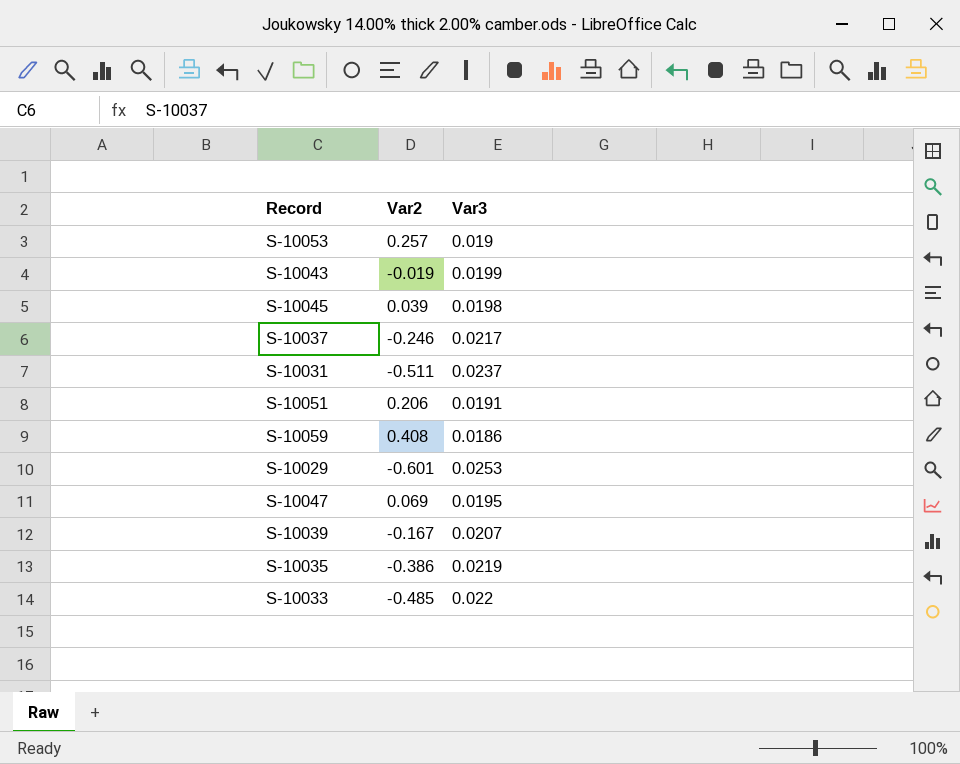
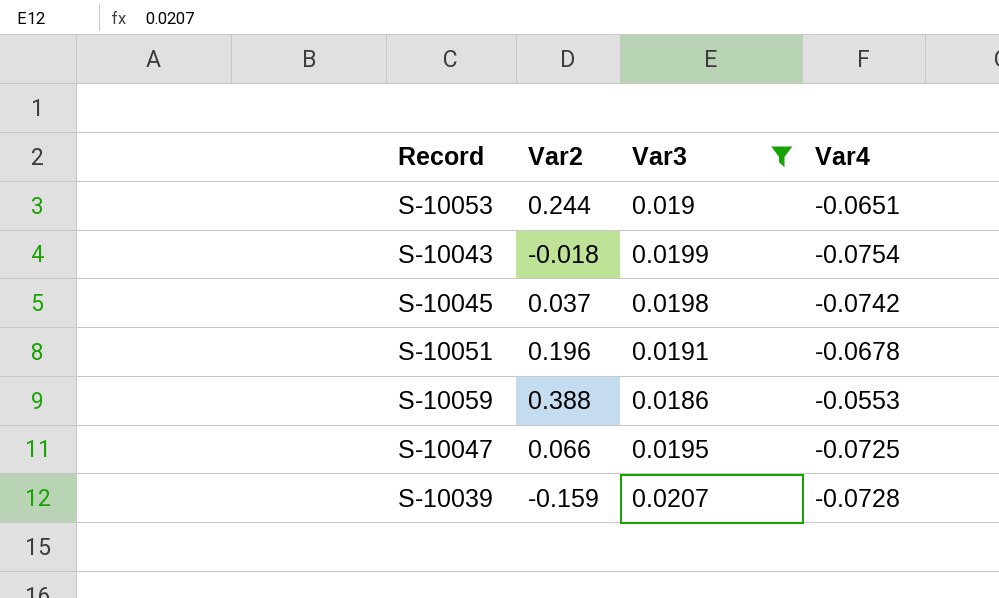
filter: none -> Var3 <= 0.0207
column Var4 | position: none -> 4
S-10053 | Var2: 0.257 -> 0.244
S-10043 | Var2: -0.019 -> -0.018
S-10045 | Var2: 0.039 -> 0.037
S-10051 | Var2: 0.206 -> 0.196
S-10059 | Var2: 0.408 -> 0.388
S-10047 | Var2: 0.069 -> 0.066
S-10039 | Var2: -0.167 -> -0.159

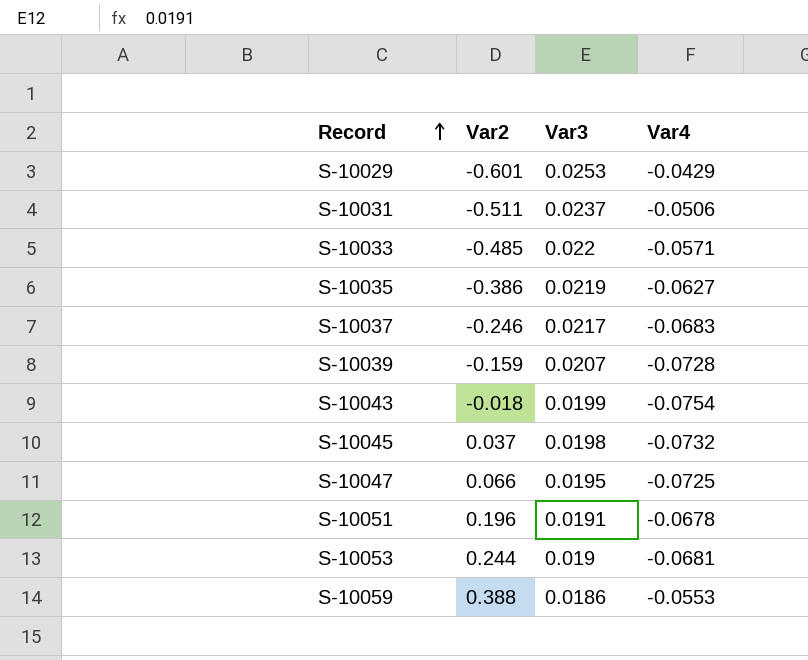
filter: Var3 <= 0.0207 -> none
row order: none -> Record ascending
S-10045 | Var4: -0.0742 -> -0.0732
S-10053 | Var4: -0.0651 -> -0.0681

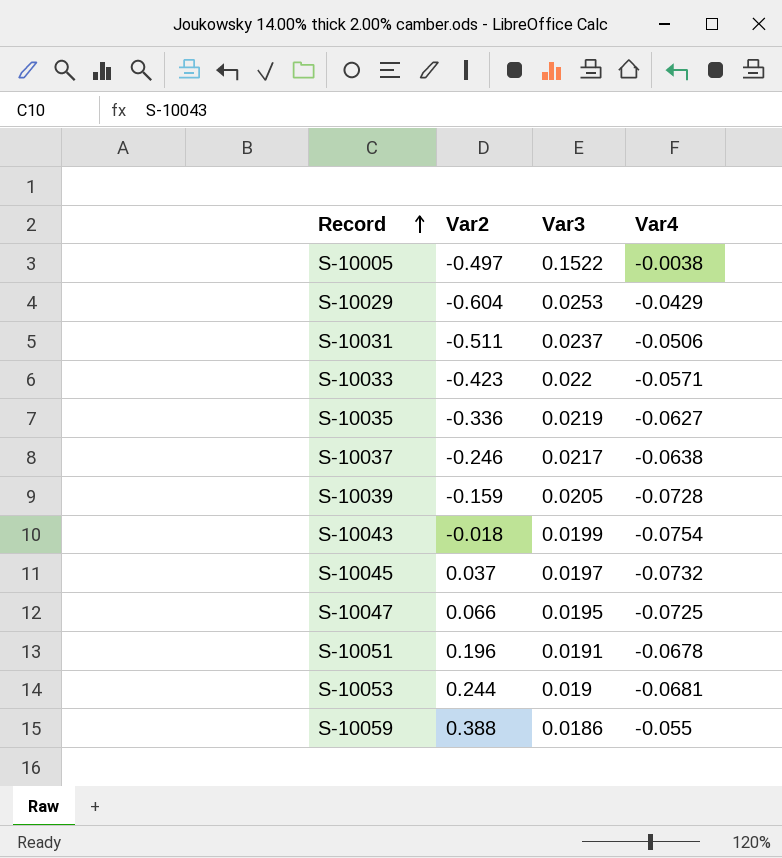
row S-10005: none -> -0.497 | 0.1522 | -0.0038
S-10029 | Var2: -0.601 -> -0.604
S-10033 | Var2: -0.485 -> -0.423
S-10035 | Var2: -0.386 -> -0.336
S-10037 | Var4: -0.0683 -> -0.0638
S-10039 | Var3: 0.0207 -> 0.0205
S-10045 | Var3: 0.0198 -> 0.0197
S-10059 | Var4: -0.0553 -> -0.055

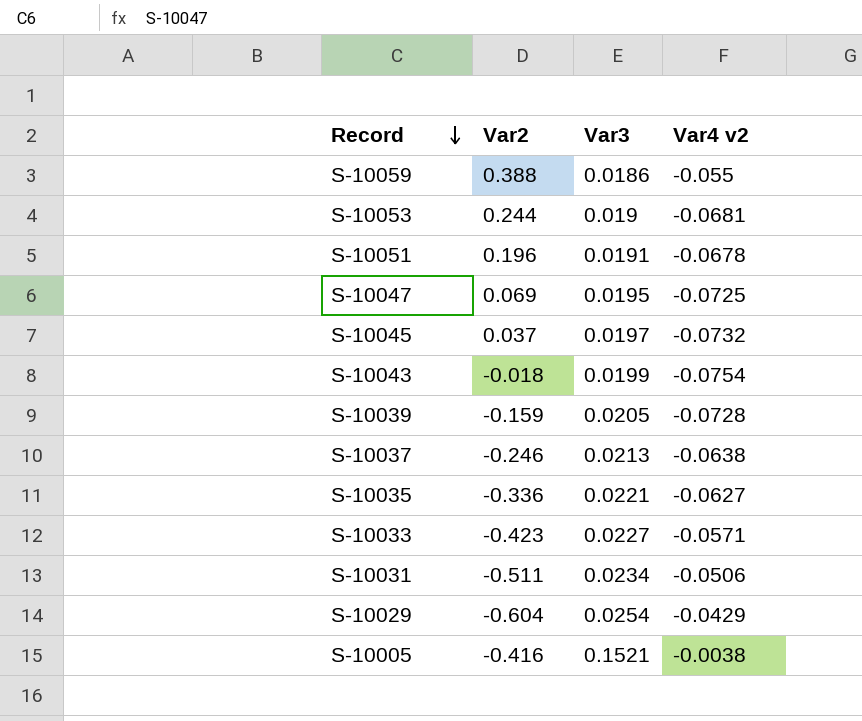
row order: Record ascending -> Record descending
column name: Var4 -> Var4 v2
S-10047 | Var2: 0.066 -> 0.069
S-10037 | Var3: 0.0217 -> 0.0213
S-10035 | Var3: 0.0219 -> 0.0221
S-10033 | Var3: 0.022 -> 0.0227
S-10031 | Var3: 0.0237 -> 0.0234
S-10029 | Var3: 0.0253 -> 0.0254
S-10005 | Var2: -0.497 -> -0.416
S-10005 | Var3: 0.1522 -> 0.1521

